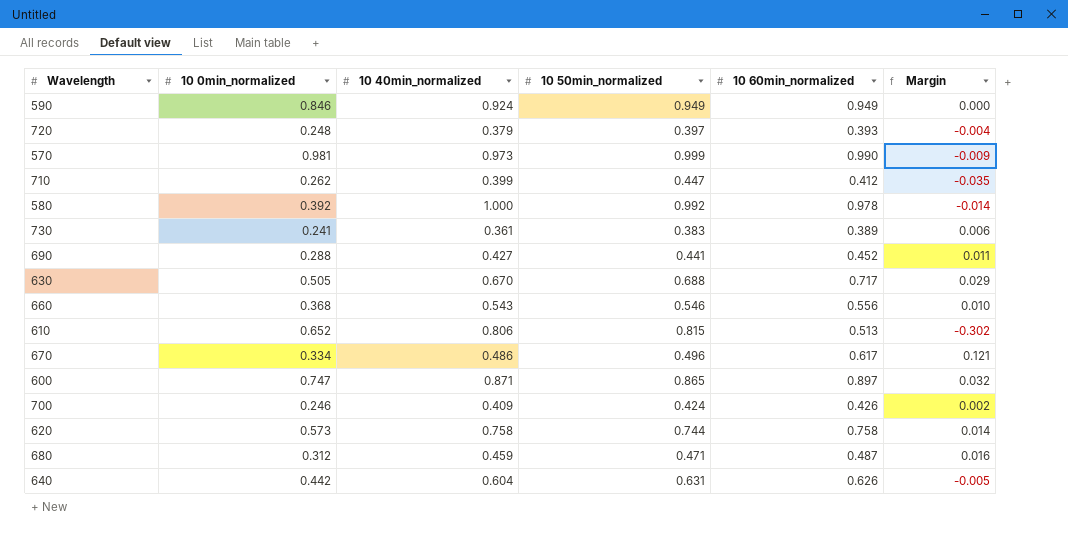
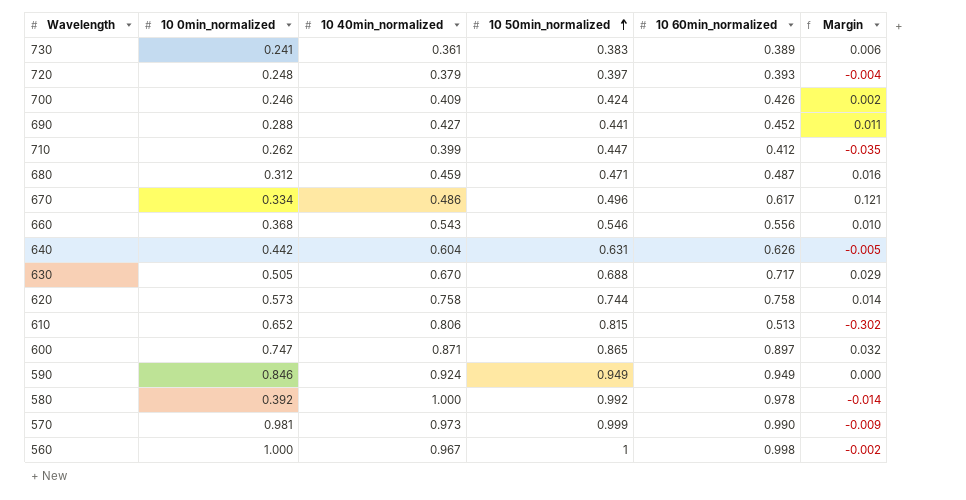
row order: none -> 10 50min_normalized ascending
row 560: none -> 1.000 | 0.967 | 1 | 0.998 | -0.002

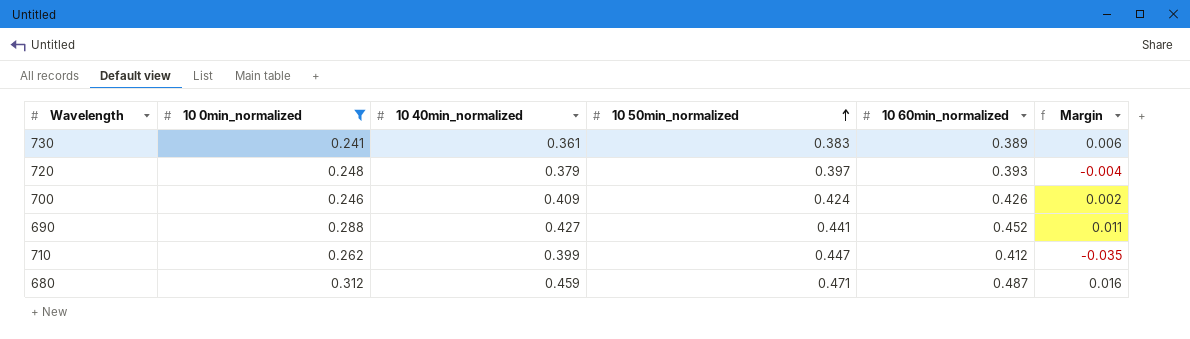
filter: none -> 10 0min_normalized <= 0.312

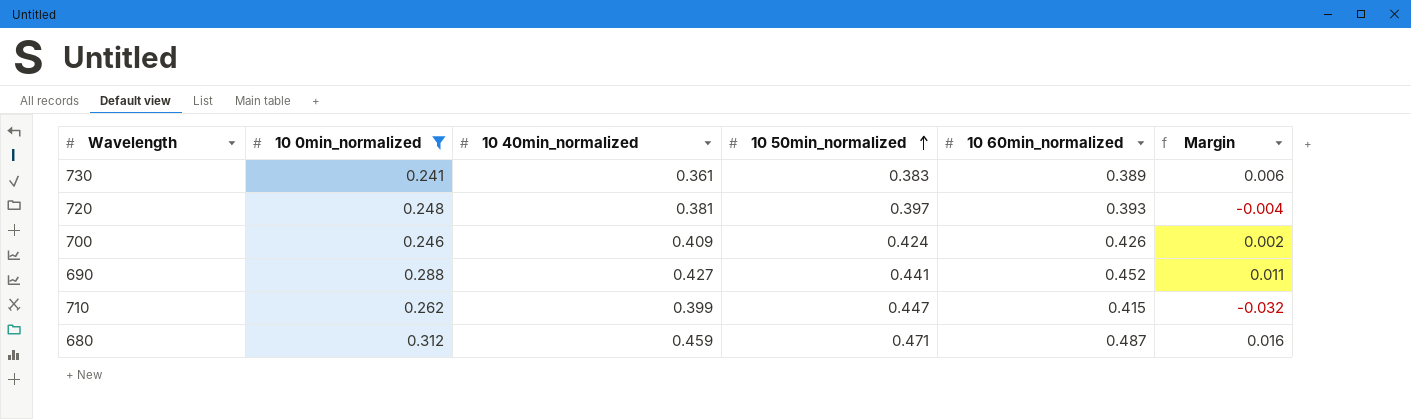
720 | 10 40min_normalized: 0.379 -> 0.381
710 | 10 60min_normalized: 0.412 -> 0.415
710 | Margin: -0.035 -> -0.032

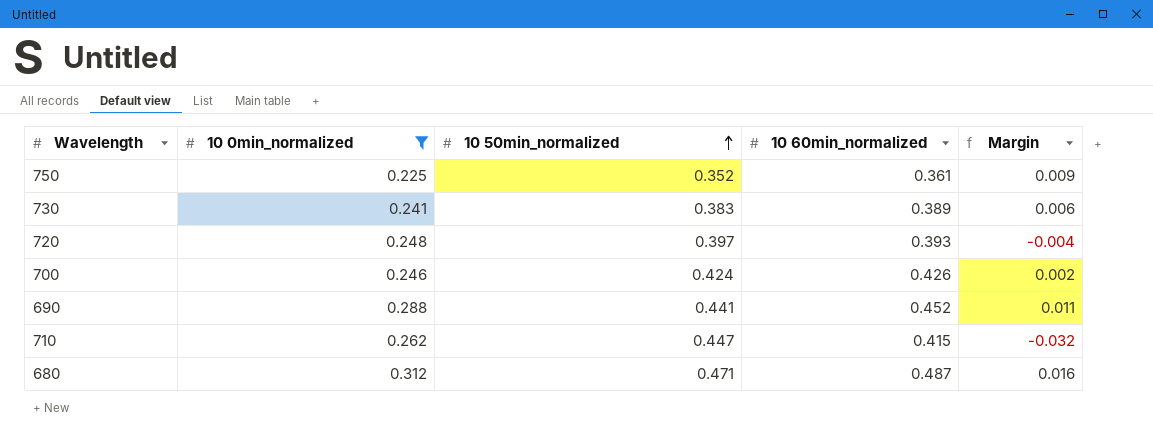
column 10 40min_normalized | position: 3 -> none
row 750: none -> 0.225 | 0.352 | 0.361 | 0.009

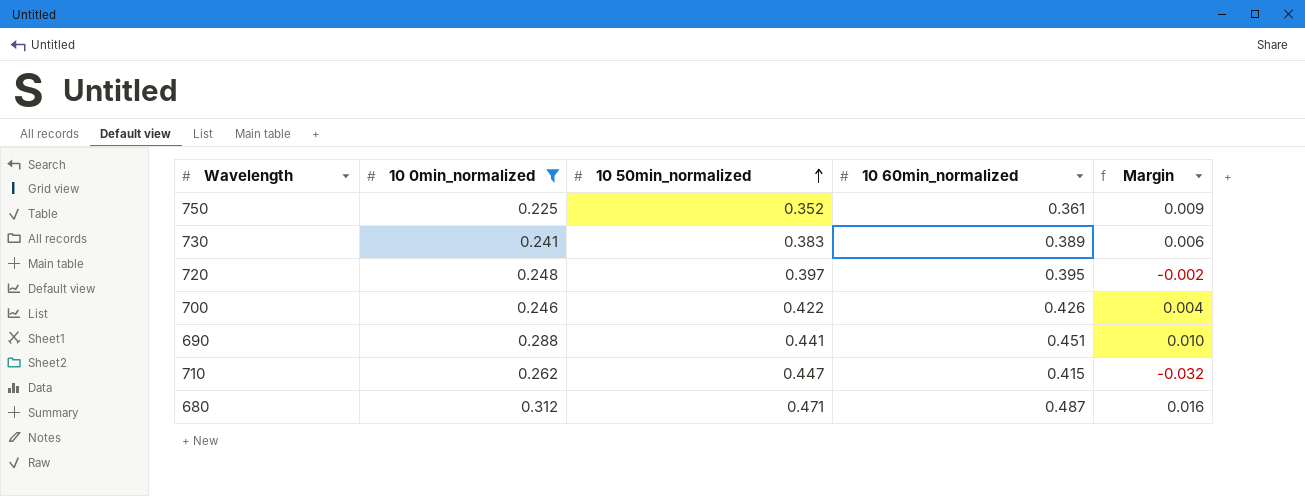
720 | 10 60min_normalized: 0.393 -> 0.395
720 | Margin: -0.004 -> -0.002
700 | 10 50min_normalized: 0.424 -> 0.422
700 | Margin: 0.002 -> 0.004
690 | 10 60min_normalized: 0.452 -> 0.451
690 | Margin: 0.011 -> 0.010

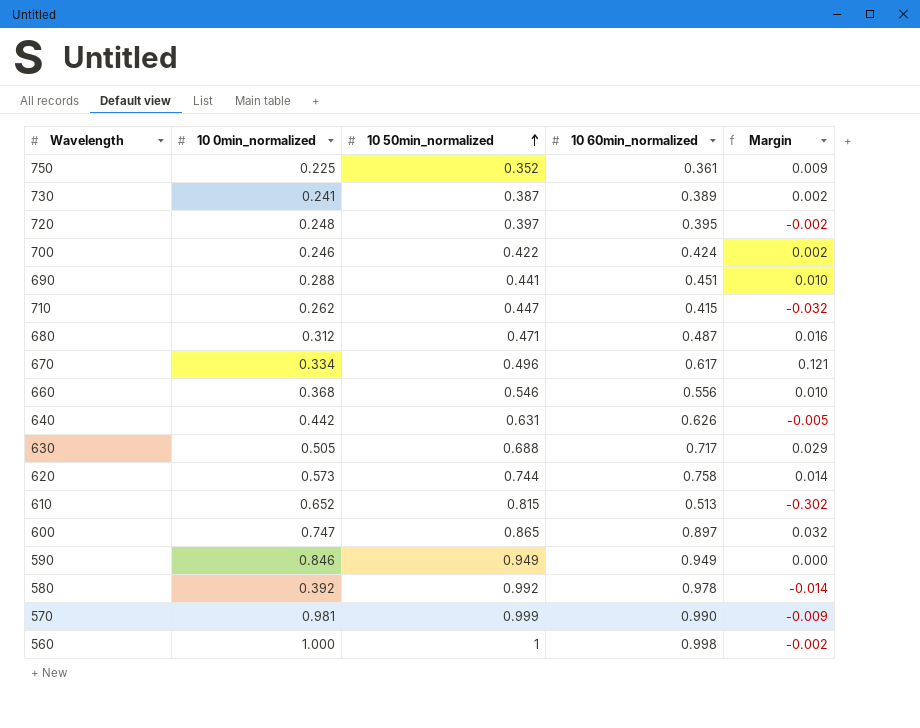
filter: 10 0min_normalized <= 0.312 -> none
730 | 10 50min_normalized: 0.383 -> 0.387
730 | Margin: 0.006 -> 0.002
700 | 10 60min_normalized: 0.426 -> 0.424
700 | Margin: 0.004 -> 0.002

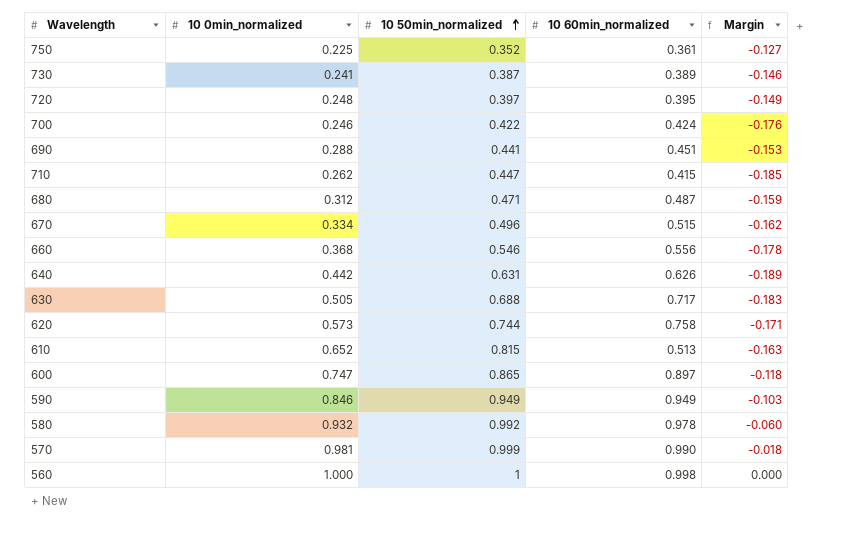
column Margin | formula: [10 60min_normalized] - [10 50min_normalized] -> [10 0min_normalized] - [10 50min_normalized]
670 | 10 60min_normalized: 0.617 -> 0.515
580 | 10 0min_normalized: 0.392 -> 0.932

